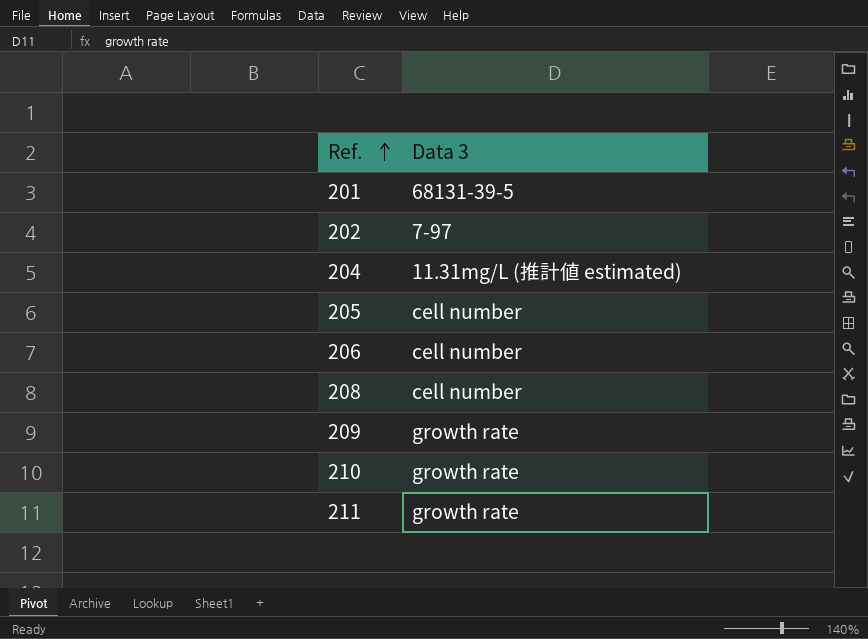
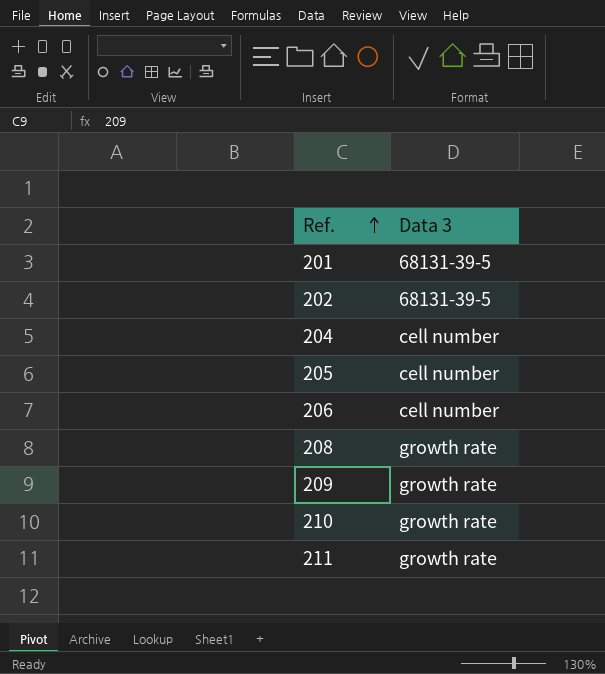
202 | Data 3: 7-97 -> 68131-39-5
204 | Data 3: 11.31mg/L (推計値 estimated) -> cell number
208 | Data 3: cell number -> growth rate

